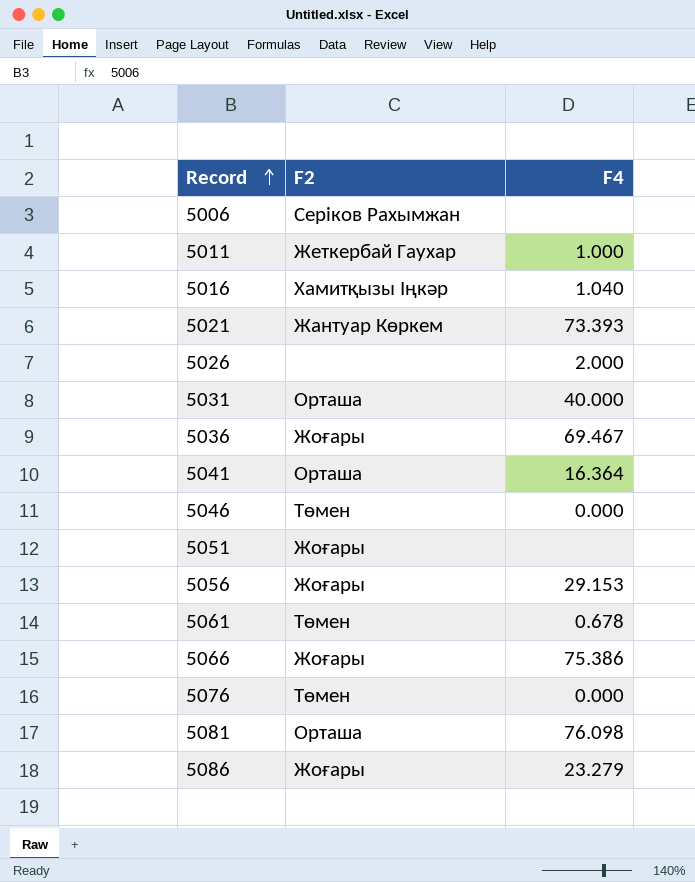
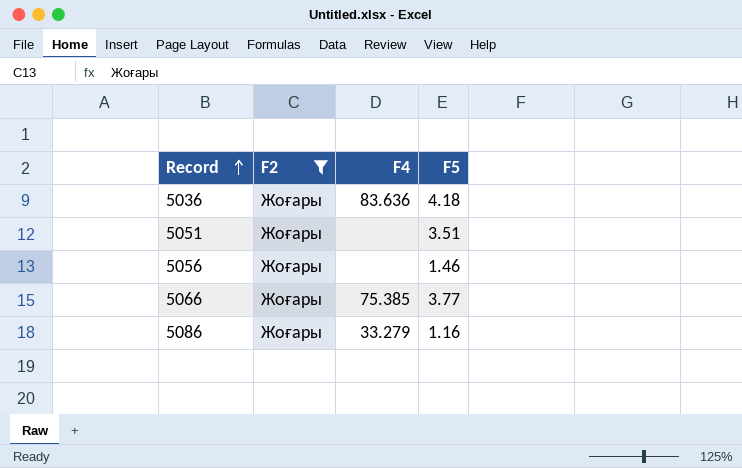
filter: none -> F2 = Жоғары
column F5 | position: none -> 4
5036 | F4: 69.467 -> 83.636
5056 | F4: 29.153 -> none
5066 | F4: 75.386 -> 75.385
5086 | F4: 23.279 -> 33.279

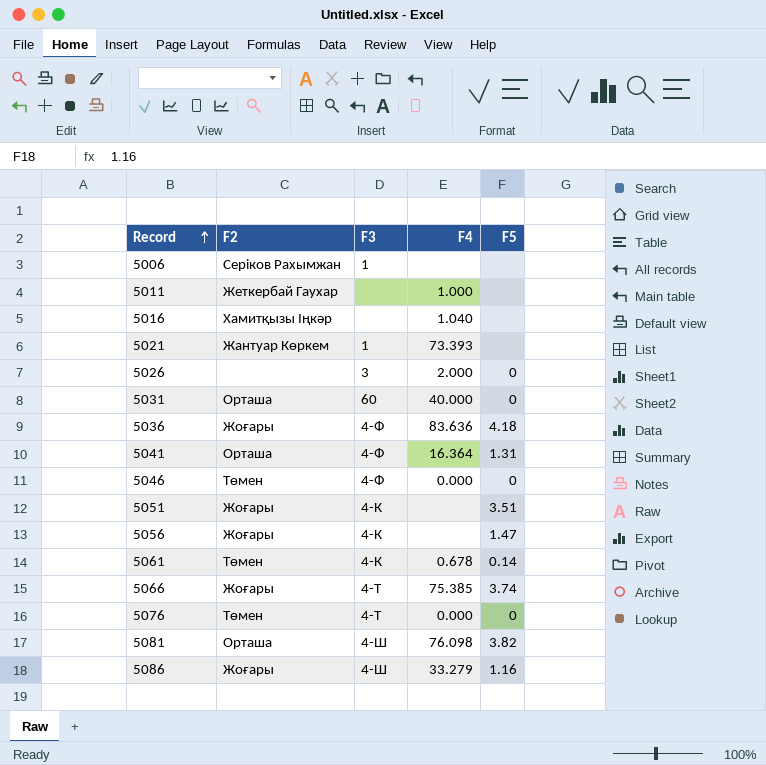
filter: F2 = Жоғары -> none
column F3 | position: none -> 3
5056 | F5: 1.46 -> 1.47
5066 | F5: 3.77 -> 3.74

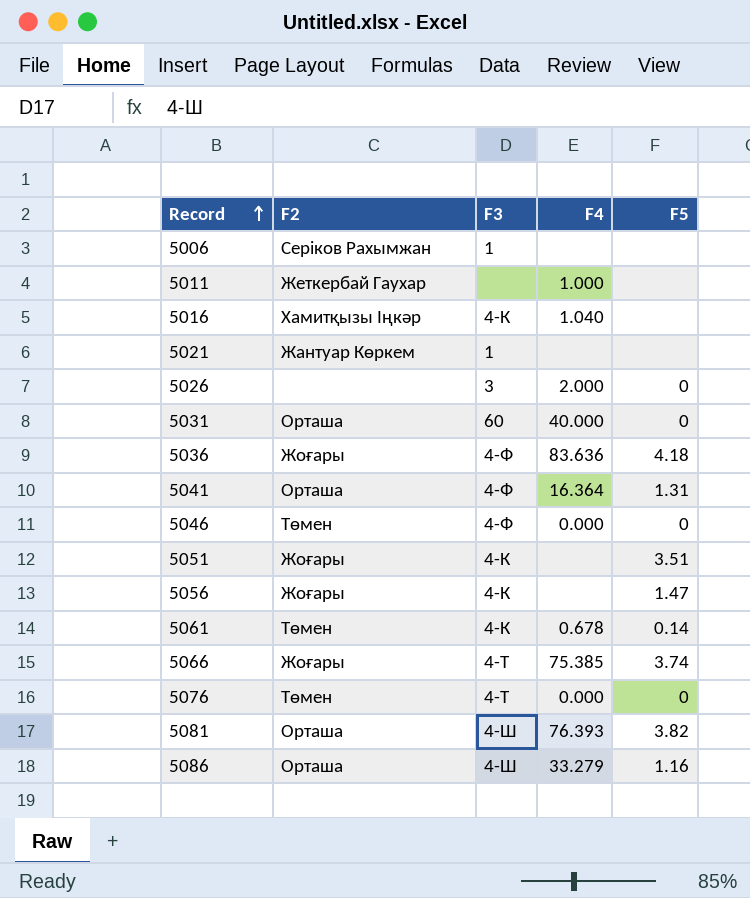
5016 | F3: none -> 4-К
5021 | F4: 73.393 -> none
5081 | F4: 76.098 -> 76.393
5086 | F2: Жоғары -> Орташа

